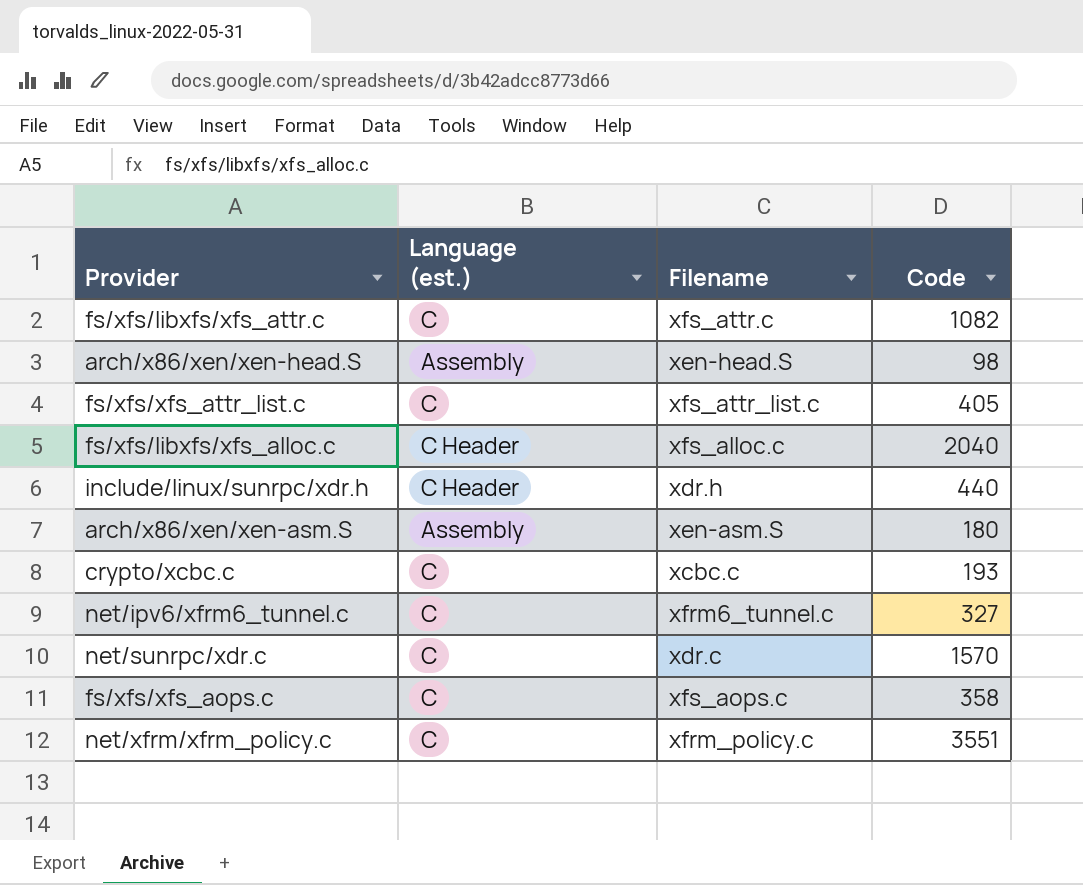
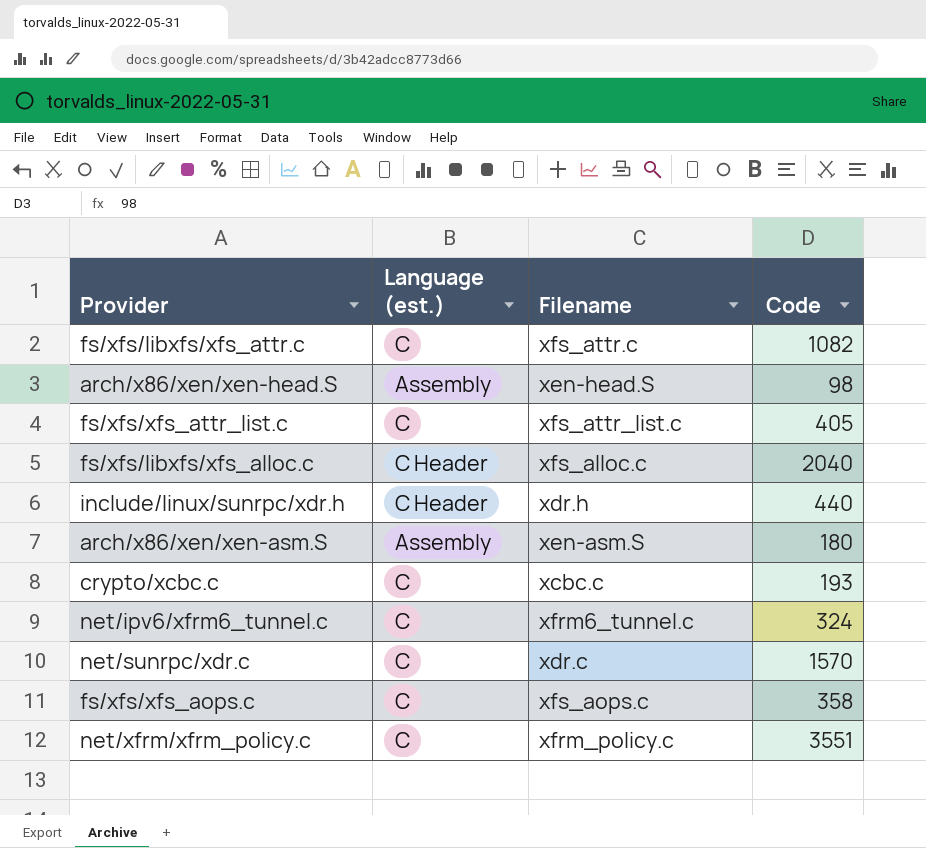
net/ipv6/xfrm6_tunnel.c | Code: 327 -> 324

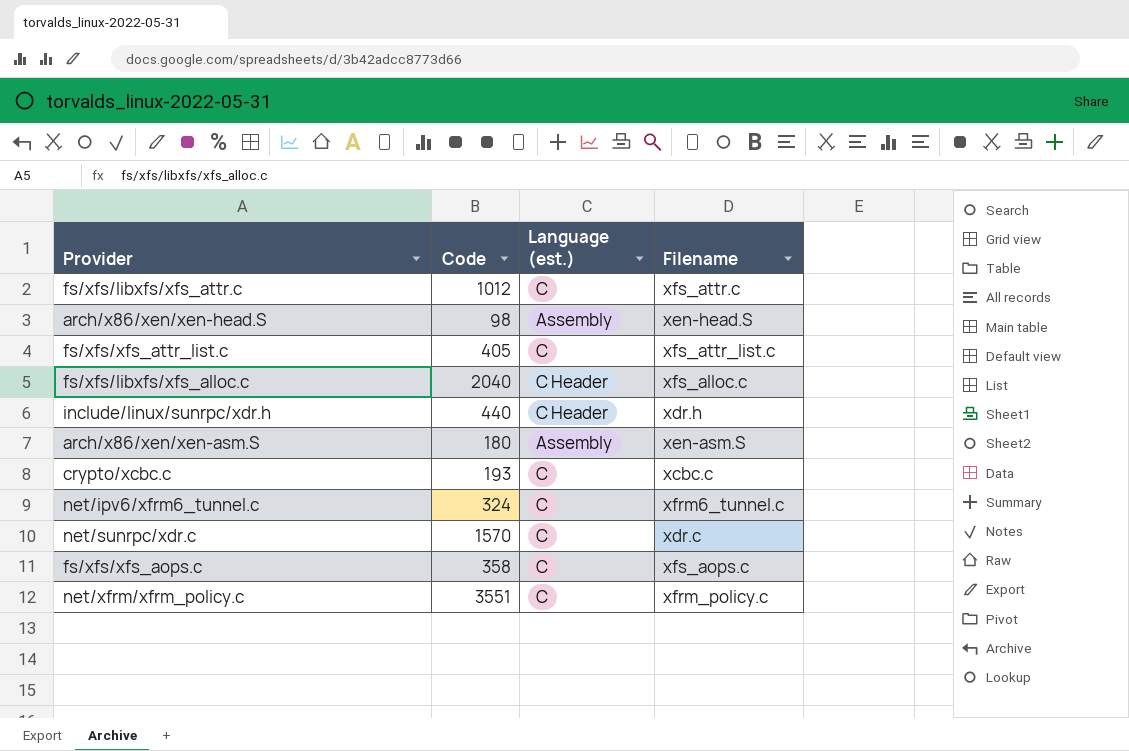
column Code | position: 4 -> 2
fs/xfs/libxfs/xfs_attr.c | Code: 1082 -> 1012

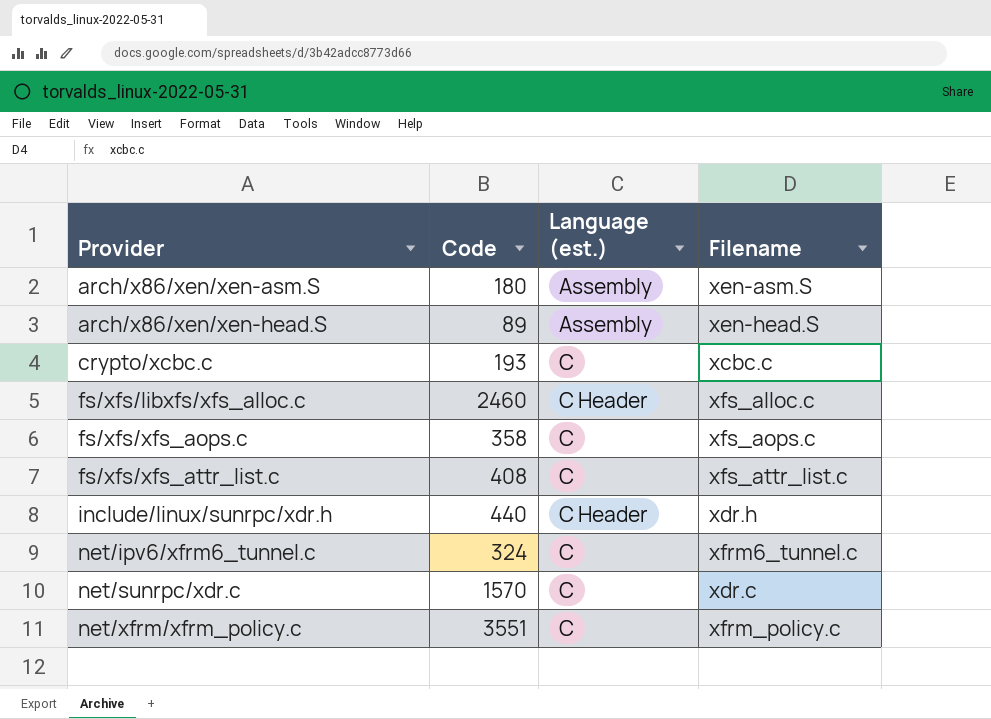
row order: none -> Provider ascending
row fs/xfs/libxfs/xfs_attr.c: 1012 | C | xfs_attr.c -> none
arch/x86/xen/xen-head.S | Code: 98 -> 89
fs/xfs/libxfs/xfs_alloc.c | Code: 2040 -> 2460
fs/xfs/xfs_attr_list.c | Code: 405 -> 408

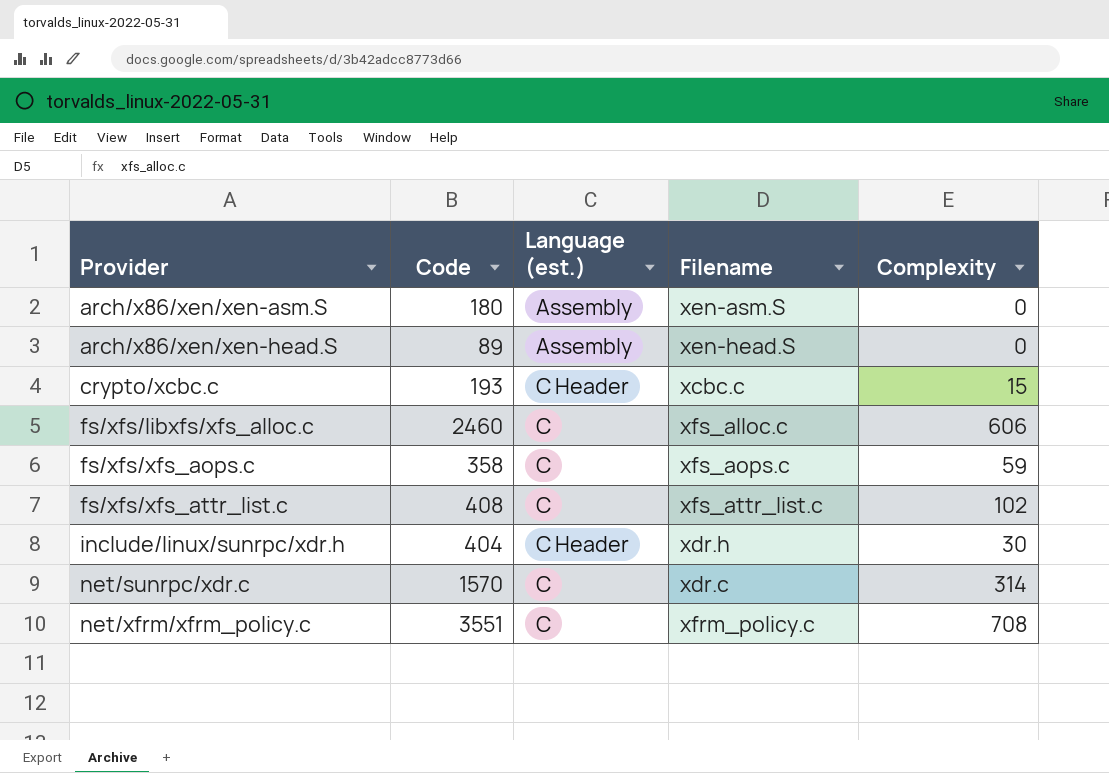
column Complexity | position: none -> 5
row net/ipv6/xfrm6_tunnel.c: 324 | C | xfrm6_tunnel.c -> none
crypto/xcbc.c | Language (est.): C -> C Header
fs/xfs/libxfs/xfs_alloc.c | Language (est.): C Header -> C
include/linux/sunrpc/xdr.h | Code: 440 -> 404

